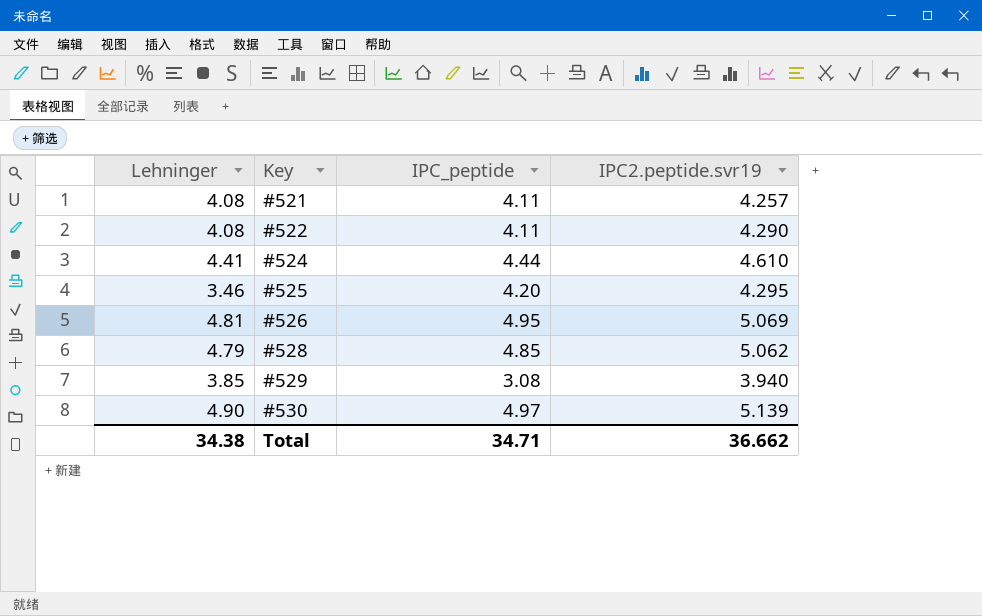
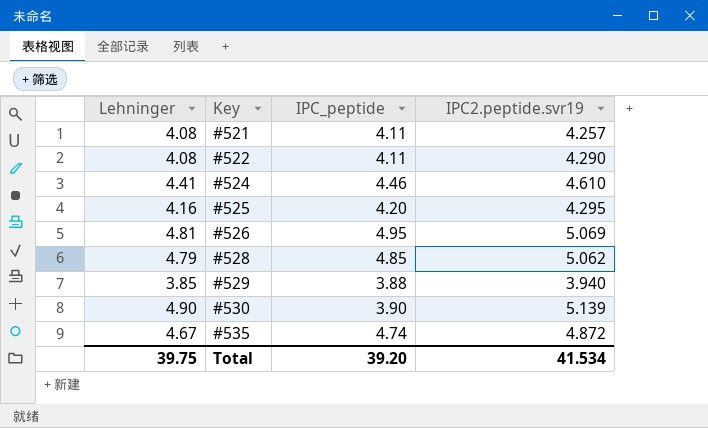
#524 | IPC_peptide: 4.44 -> 4.46
#525 | Lehninger: 3.46 -> 4.16
#529 | IPC_peptide: 3.08 -> 3.88
#530 | IPC_peptide: 4.97 -> 3.90
row #535: none -> 4.67 | 4.74 | 4.872
Total | Lehninger: 34.38 -> 39.75
Total | IPC_peptide: 34.71 -> 39.20
Total | IPC2.peptide.svr19: 36.662 -> 41.534

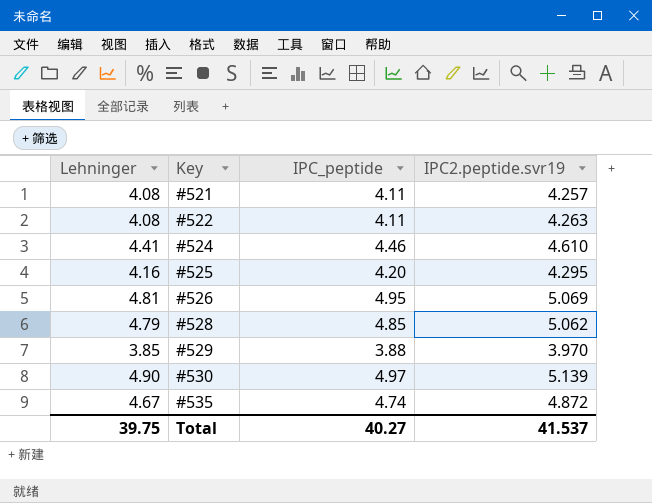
#522 | IPC2.peptide.svr19: 4.290 -> 4.263
#529 | IPC2.peptide.svr19: 3.940 -> 3.970
#530 | IPC_peptide: 3.90 -> 4.97
Total | IPC_peptide: 39.20 -> 40.27
Total | IPC2.peptide.svr19: 41.534 -> 41.537

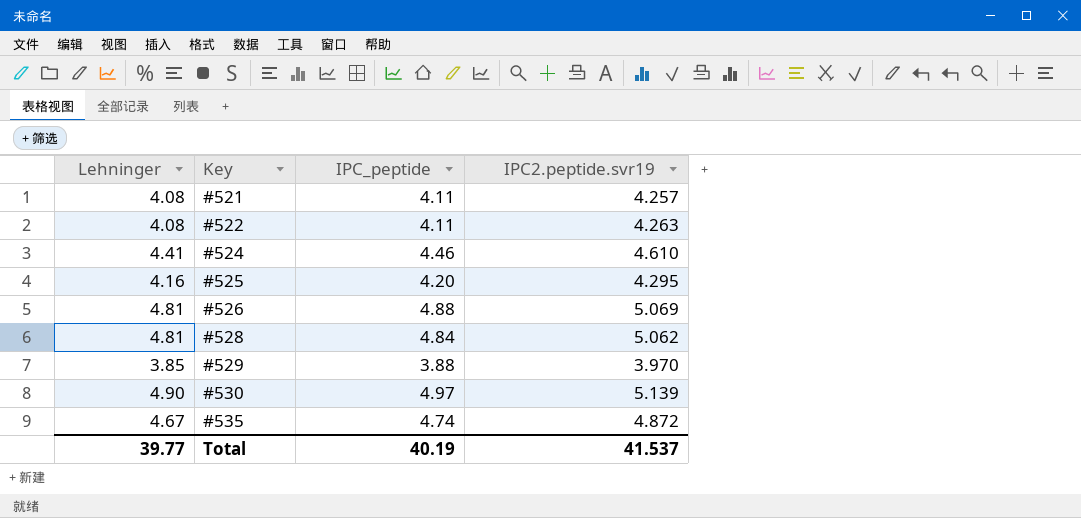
#526 | IPC_peptide: 4.95 -> 4.88
#528 | Lehninger: 4.79 -> 4.81
#528 | IPC_peptide: 4.85 -> 4.84
Total | Lehninger: 39.75 -> 39.77
Total | IPC_peptide: 40.27 -> 40.19

